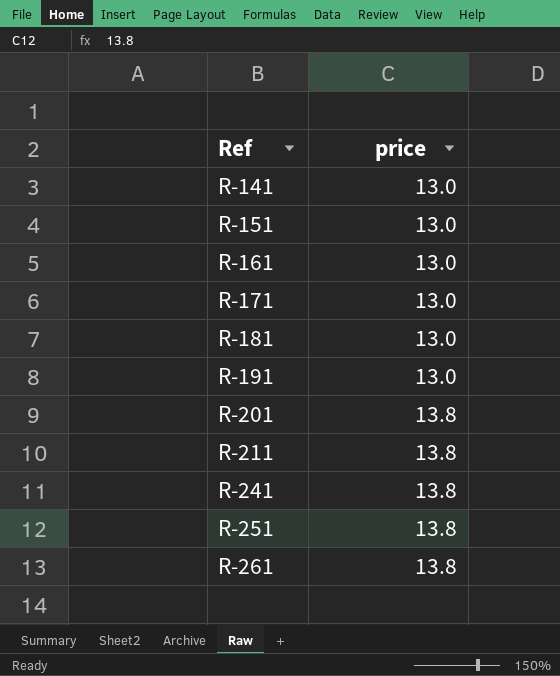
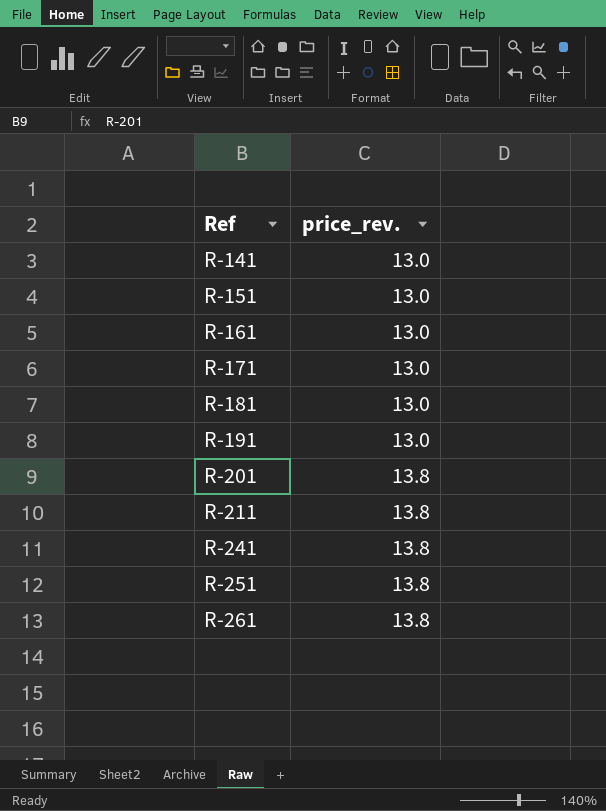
column name: price -> price_rev.

